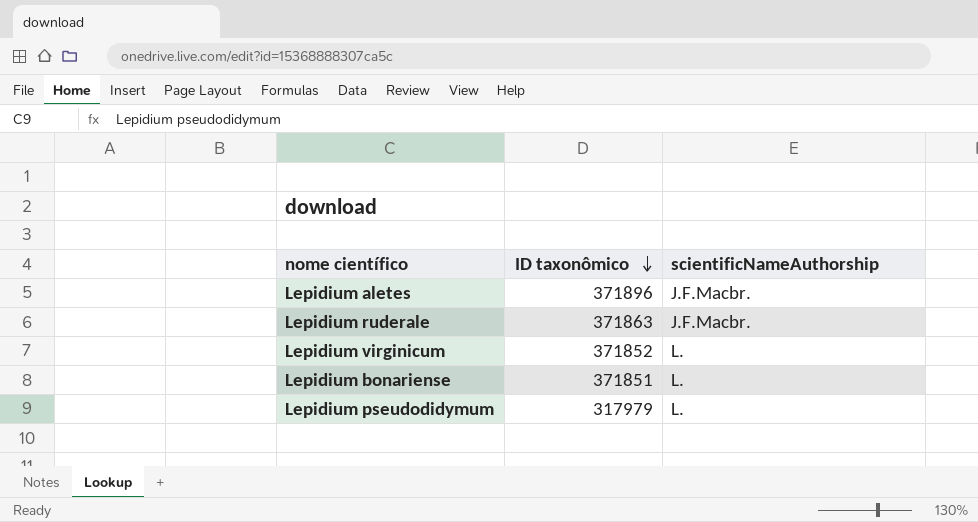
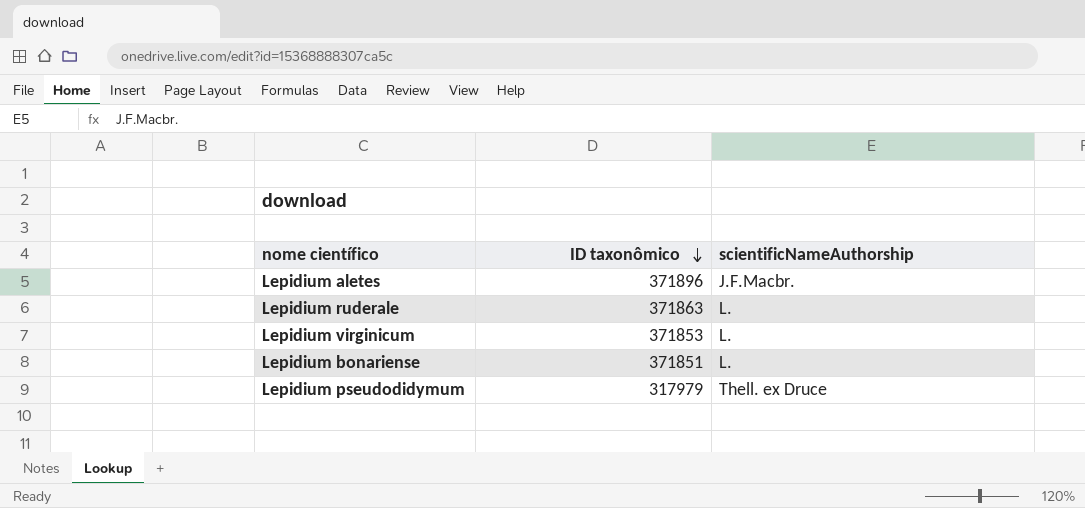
Lepidium ruderale | scientificNameAuthorship: J.F.Macbr. -> L.
Lepidium virginicum | ID taxonômico: 371852 -> 371853
Lepidium pseudodidymum | scientificNameAuthorship: L. -> Thell. ex Druce

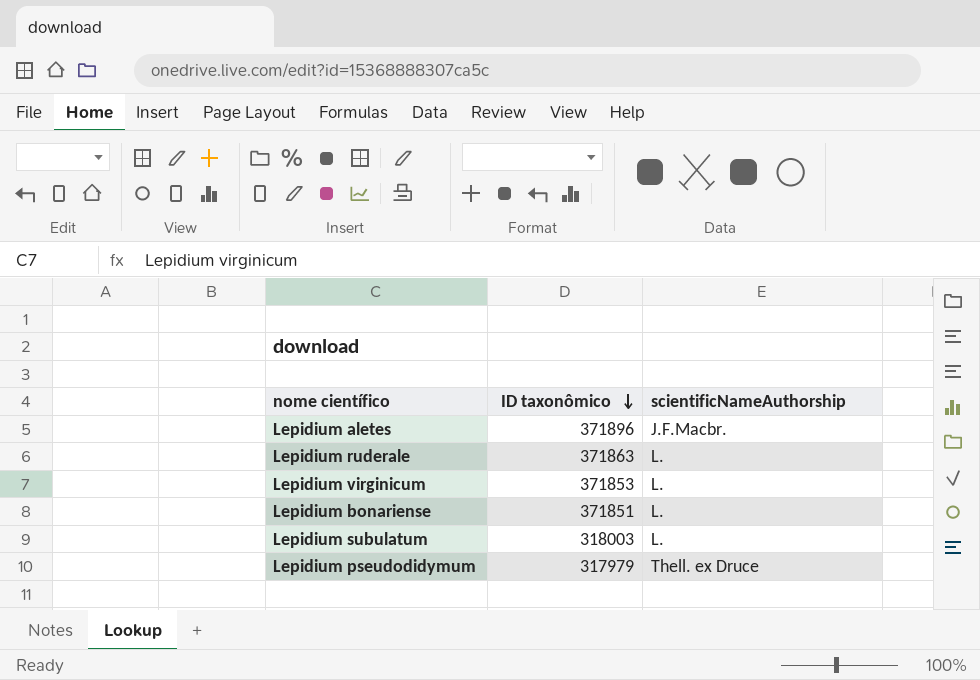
row Lepidium subulatum: none -> 318003 | L.

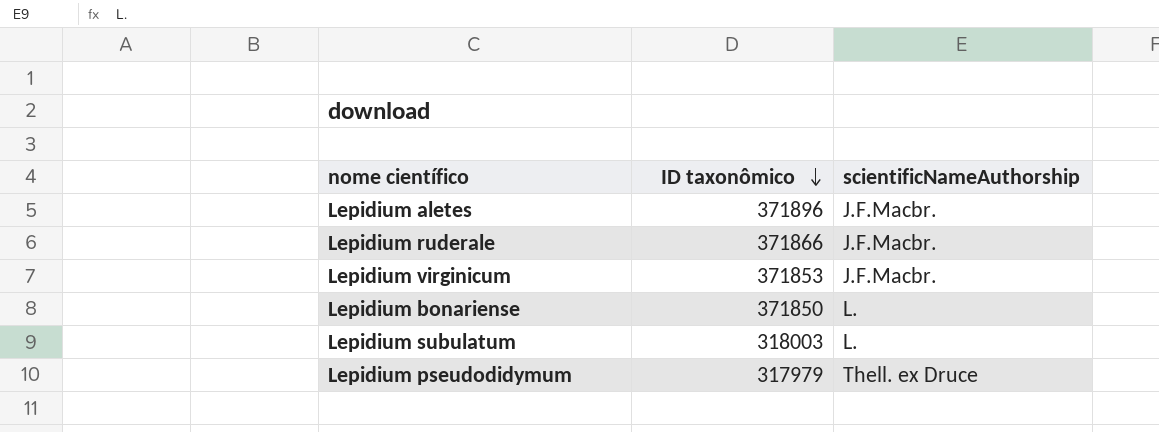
Lepidium ruderale | ID taxonômico: 371863 -> 371866
Lepidium ruderale | scientificNameAuthorship: L. -> J.F.Macbr.
Lepidium virginicum | scientificNameAuthorship: L. -> J.F.Macbr.
Lepidium bonariense | ID taxonômico: 371851 -> 371850

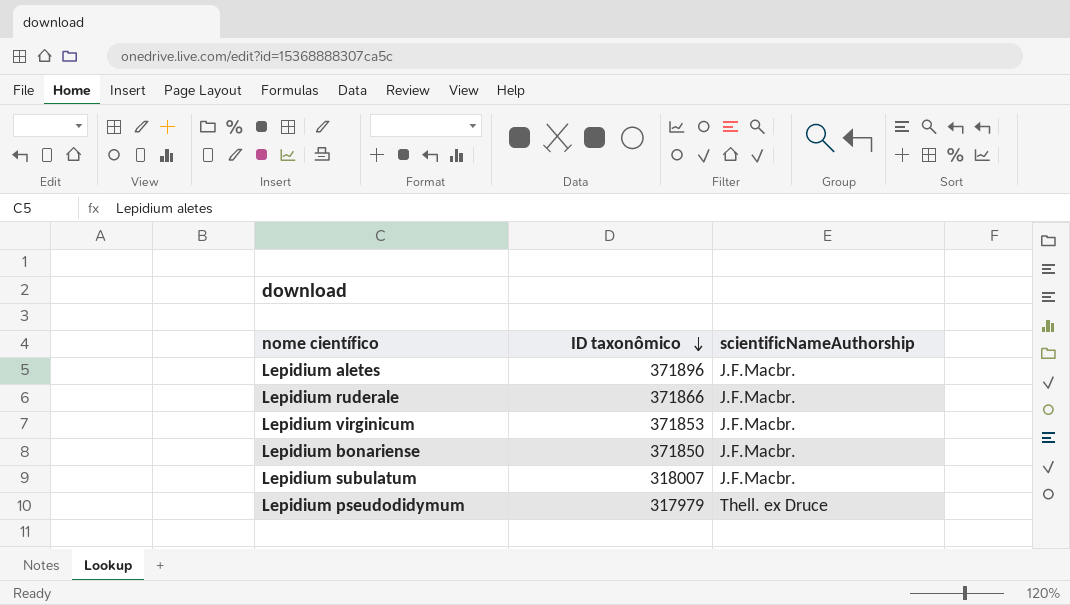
Lepidium bonariense | scientificNameAuthorship: L. -> J.F.Macbr.
Lepidium subulatum | ID taxonômico: 318003 -> 318007
Lepidium subulatum | scientificNameAuthorship: L. -> J.F.Macbr.

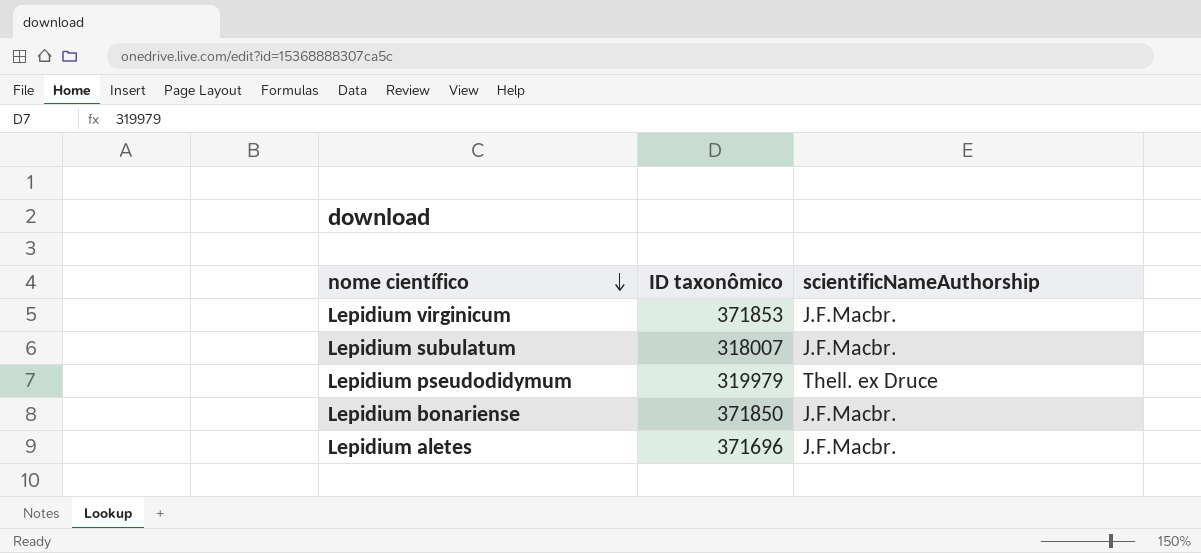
row order: ID taxonômico descending -> nome científico descending
row Lepidium ruderale: 371866 | J.F.Macbr. -> none
Lepidium pseudodidymum | ID taxonômico: 317979 -> 319979
Lepidium aletes | ID taxonômico: 371896 -> 371696

